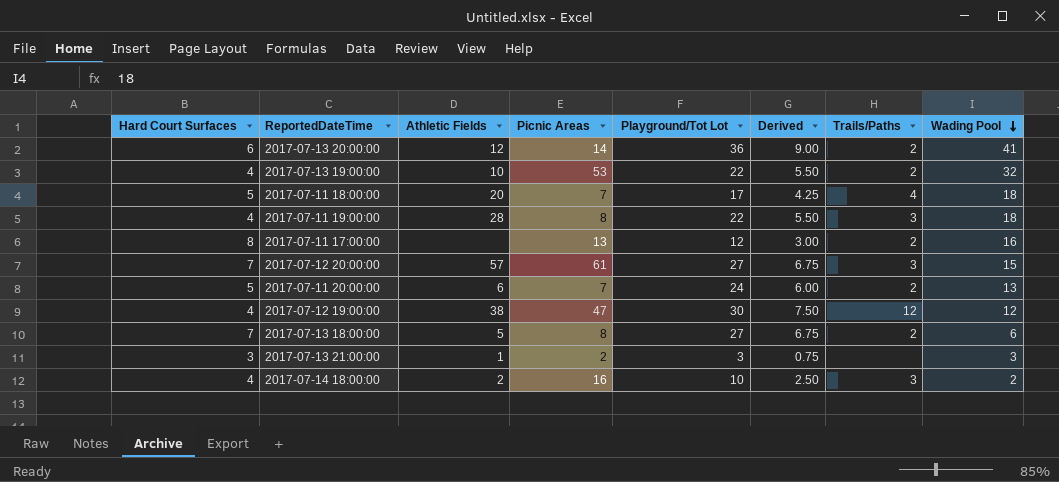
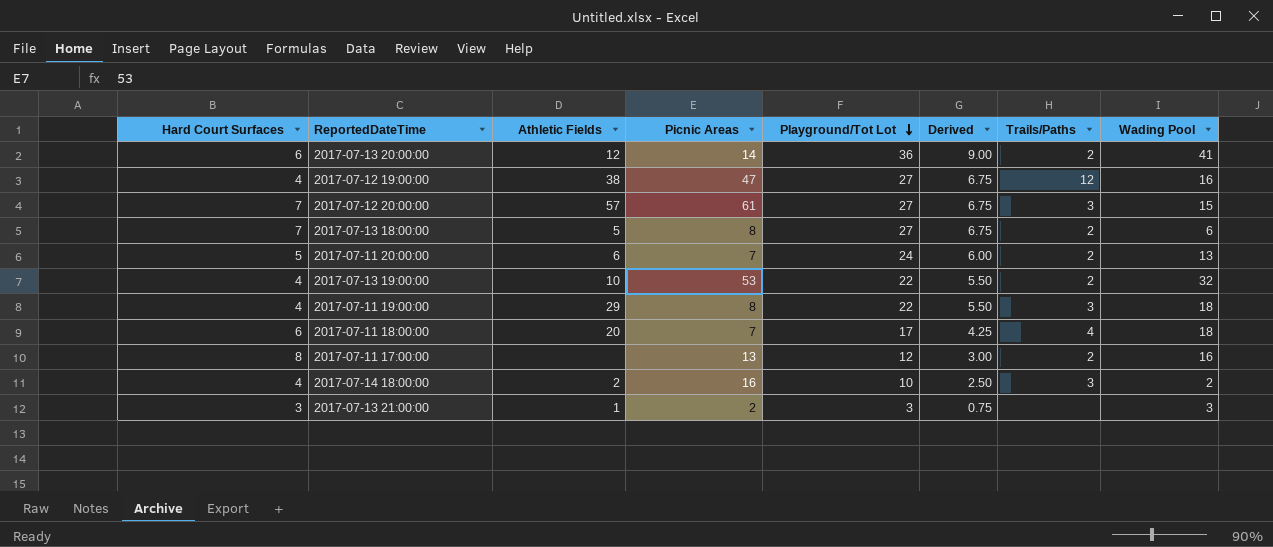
row order: Wading Pool descending -> Playground/Tot Lot descending
2017-07-12 19:00:00 | Playground/Tot Lot: 30 -> 27
2017-07-12 19:00:00 | Derived: 7.50 -> 6.75
2017-07-12 19:00:00 | Wading Pool: 12 -> 16
2017-07-11 19:00:00 | Athletic Fields: 28 -> 29
2017-07-11 18:00:00 | Hard Court Surfaces: 5 -> 6

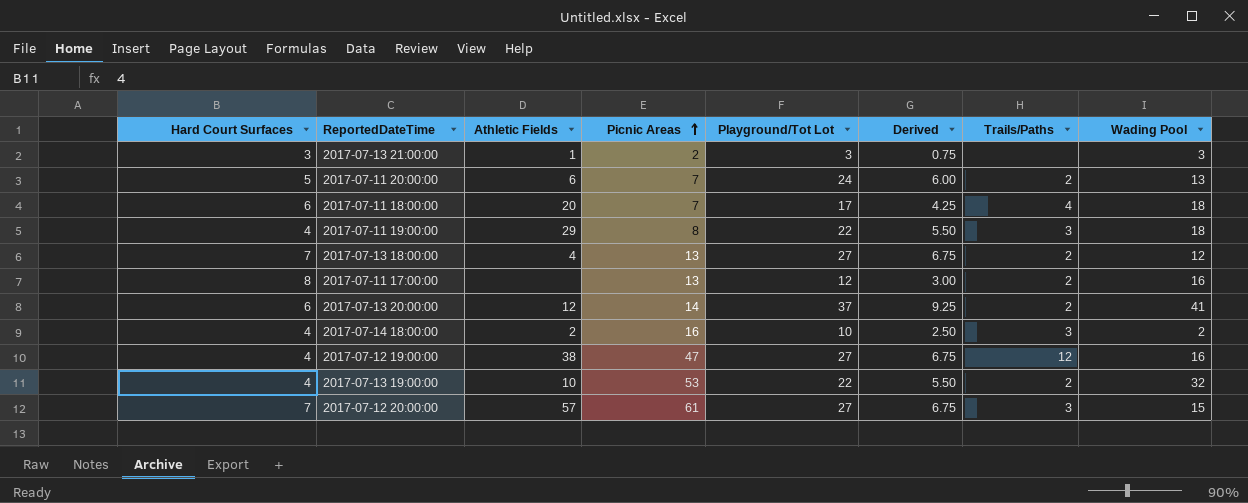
row order: Playground/Tot Lot descending -> Picnic Areas ascending
2017-07-13 18:00:00 | Athletic Fields: 5 -> 4
2017-07-13 18:00:00 | Picnic Areas: 8 -> 13
2017-07-13 18:00:00 | Wading Pool: 6 -> 12
2017-07-13 20:00:00 | Playground/Tot Lot: 36 -> 37
2017-07-13 20:00:00 | Derived: 9.00 -> 9.25

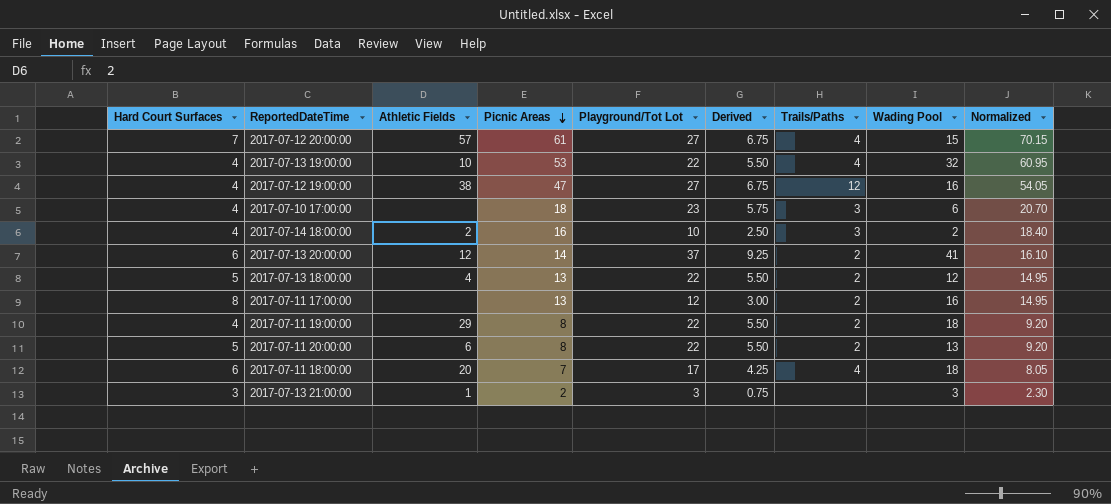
row order: Picnic Areas ascending -> Picnic Areas descending
column Normalized | formula: none -> [Picnic Areas] * 1.15
2017-07-12 20:00:00 | Trails/Paths: 3 -> 4
2017-07-13 19:00:00 | Trails/Paths: 2 -> 4
row 2017-07-10 17:00:00: none -> 4 | none | 18 | 23 | 5.75 | 3 | 6 | 20.70
2017-07-13 18:00:00 | Hard Court Surfaces: 7 -> 5
2017-07-13 18:00:00 | Playground/Tot Lot: 27 -> 22
2017-07-13 18:00:00 | Derived: 6.75 -> 5.50
2017-07-11 19:00:00 | Trails/Paths: 3 -> 2
2017-07-11 20:00:00 | Picnic Areas: 7 -> 8
2017-07-11 20:00:00 | Playground/Tot Lot: 24 -> 22
2017-07-11 20:00:00 | Derived: 6.00 -> 5.50

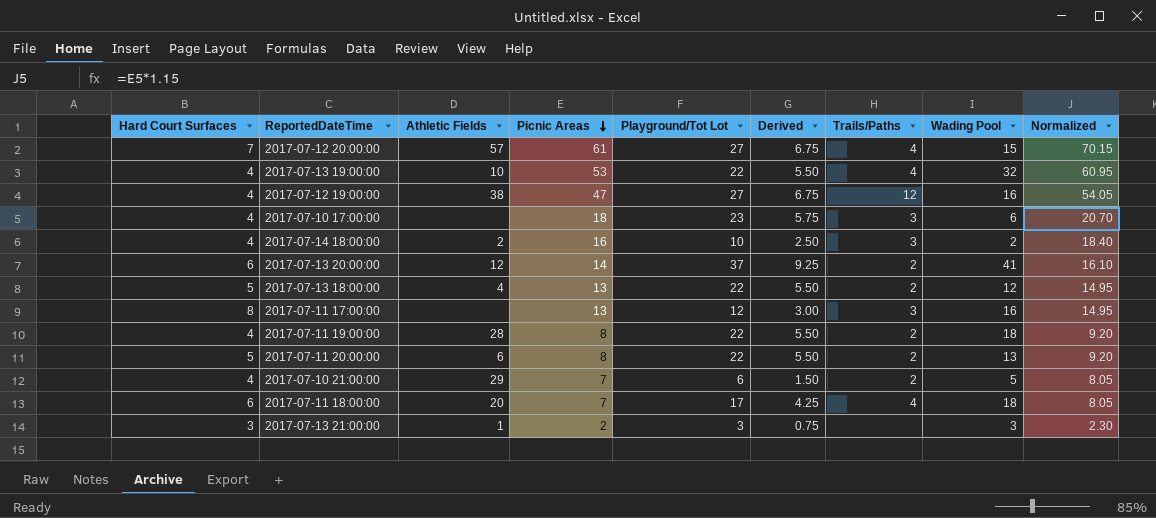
2017-07-11 17:00:00 | Trails/Paths: 2 -> 3
2017-07-11 19:00:00 | Athletic Fields: 29 -> 28
row 2017-07-10 21:00:00: none -> 4 | 29 | 7 | 6 | 1.50 | 2 | 5 | 8.05

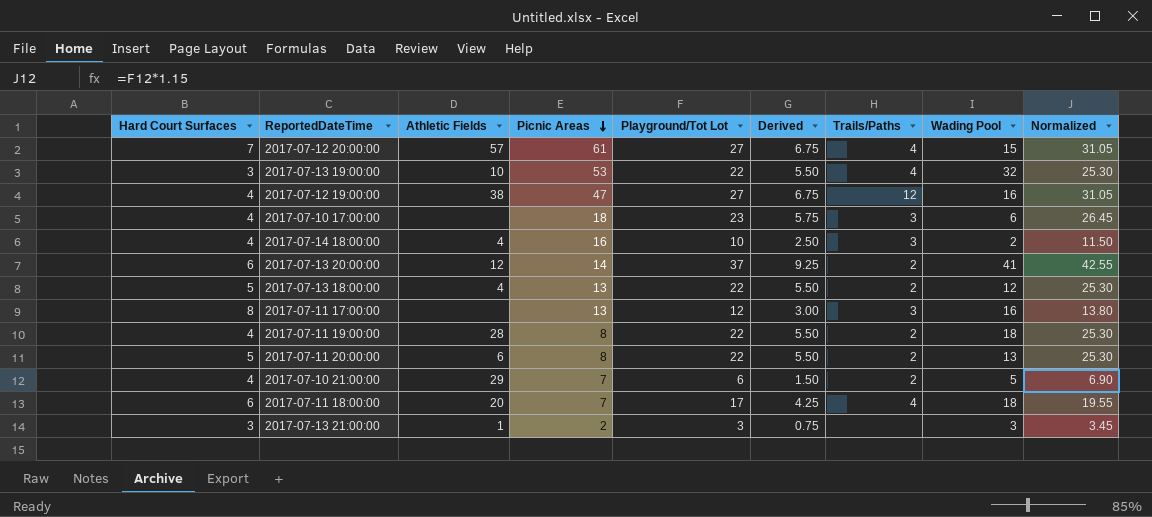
column Normalized | formula: [Picnic Areas] * 1.15 -> [Playground/Tot Lot] * 1.15
2017-07-13 19:00:00 | Hard Court Surfaces: 4 -> 3
2017-07-14 18:00:00 | Athletic Fields: 2 -> 4

